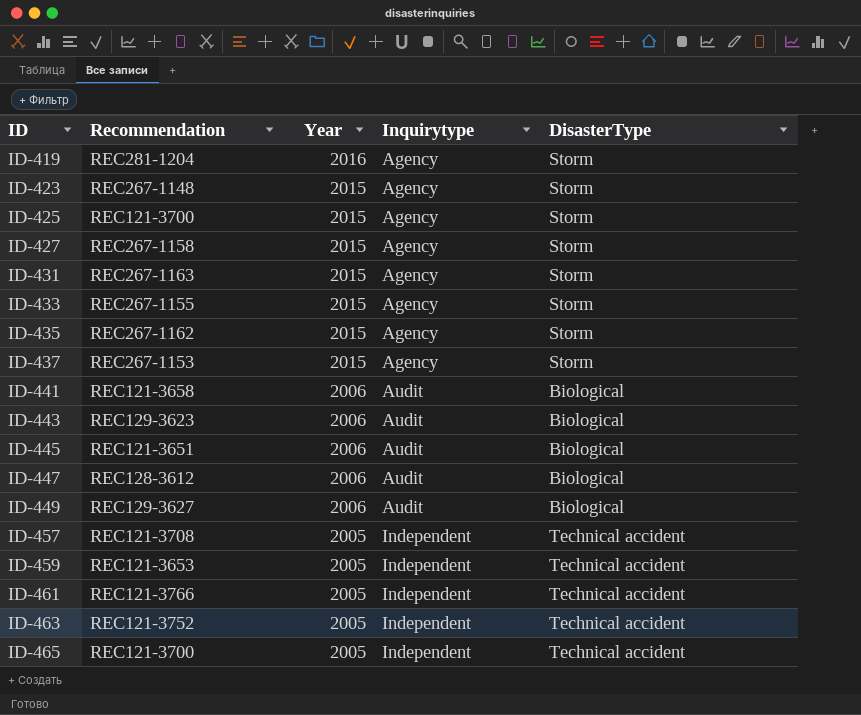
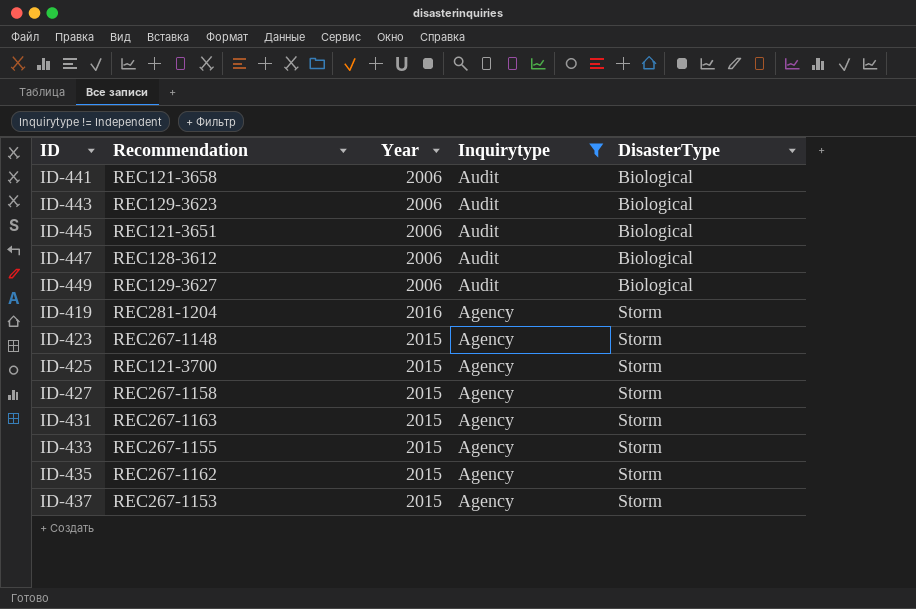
filter: none -> Inquirytype != Independent
row order: ID ascending -> Inquirytype descending

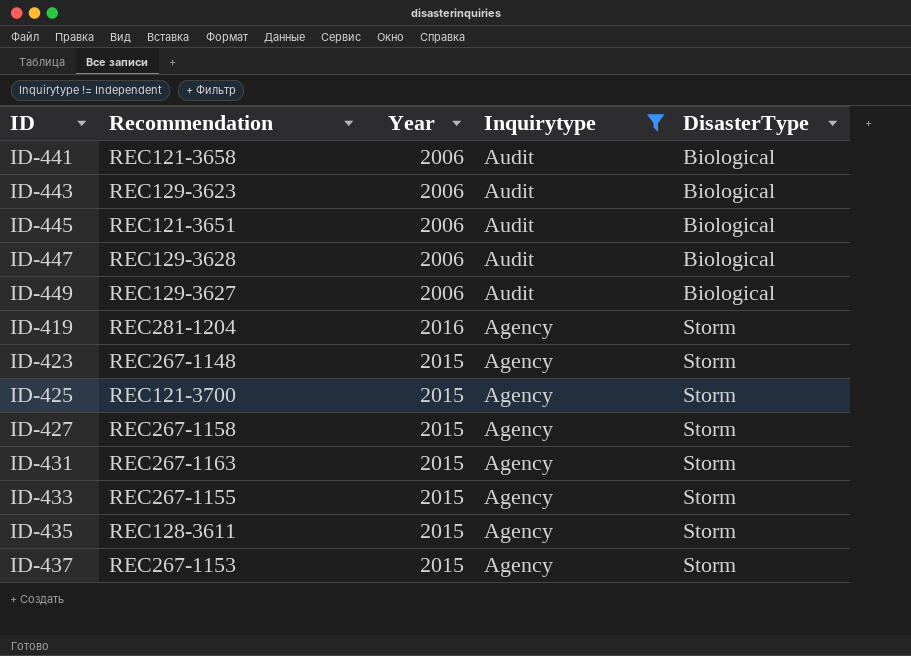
ID-447 | Recommendation: REC128-3612 -> REC129-3628
ID-435 | Recommendation: REC267-1162 -> REC128-3611

